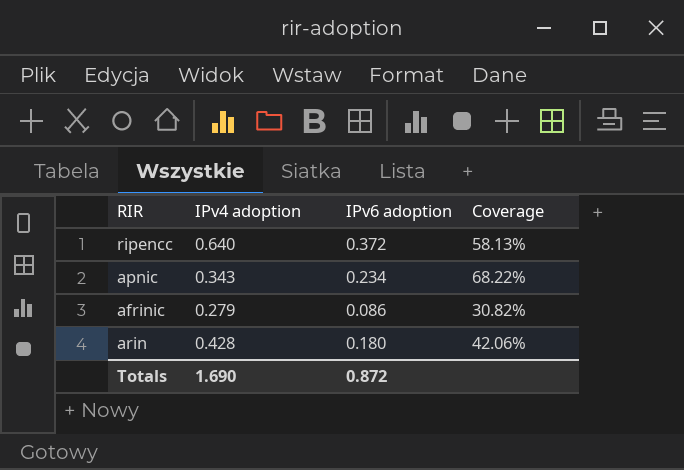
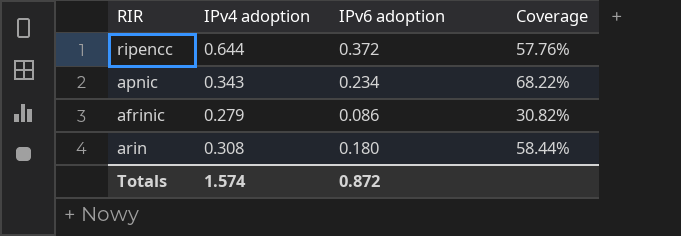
ripencc | IPv4 adoption: 0.640 -> 0.644
ripencc | Coverage: 58.13% -> 57.76%
arin | IPv4 adoption: 0.428 -> 0.308
arin | Coverage: 42.06% -> 58.44%
Totals | IPv4 adoption: 1.690 -> 1.574

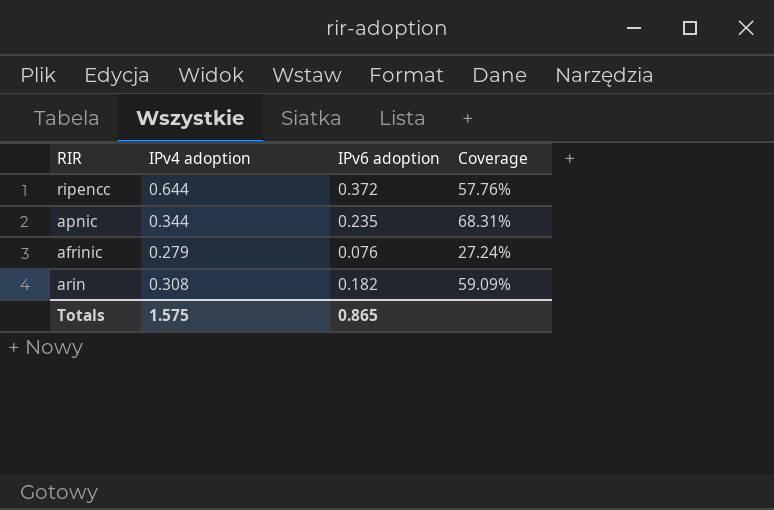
apnic | IPv4 adoption: 0.343 -> 0.344
apnic | IPv6 adoption: 0.234 -> 0.235
apnic | Coverage: 68.22% -> 68.31%
afrinic | IPv6 adoption: 0.086 -> 0.076
afrinic | Coverage: 30.82% -> 27.24%
arin | IPv6 adoption: 0.180 -> 0.182
arin | Coverage: 58.44% -> 59.09%
Totals | IPv4 adoption: 1.574 -> 1.575
Totals | IPv6 adoption: 0.872 -> 0.865

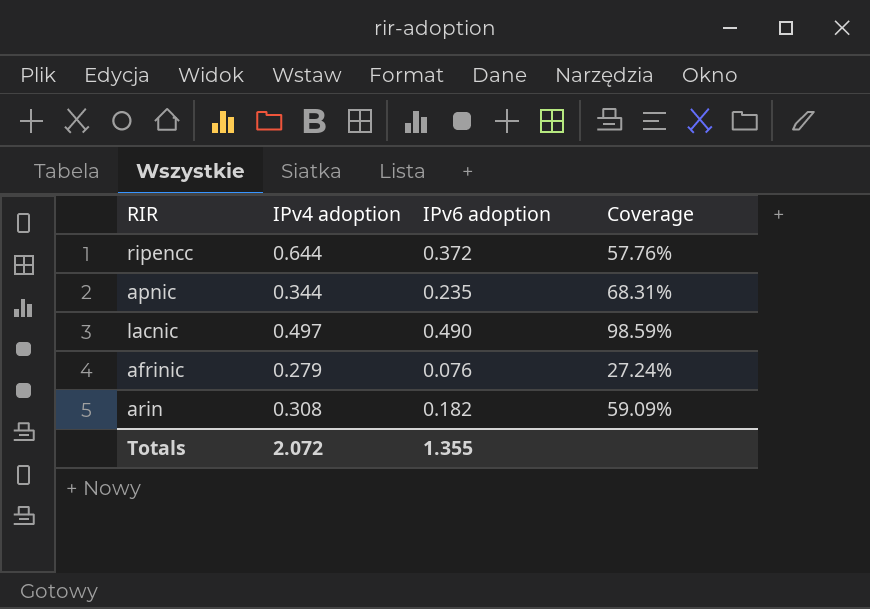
row lacnic: none -> 0.497 | 0.490 | 98.59%
Totals | IPv4 adoption: 1.575 -> 2.072
Totals | IPv6 adoption: 0.865 -> 1.355

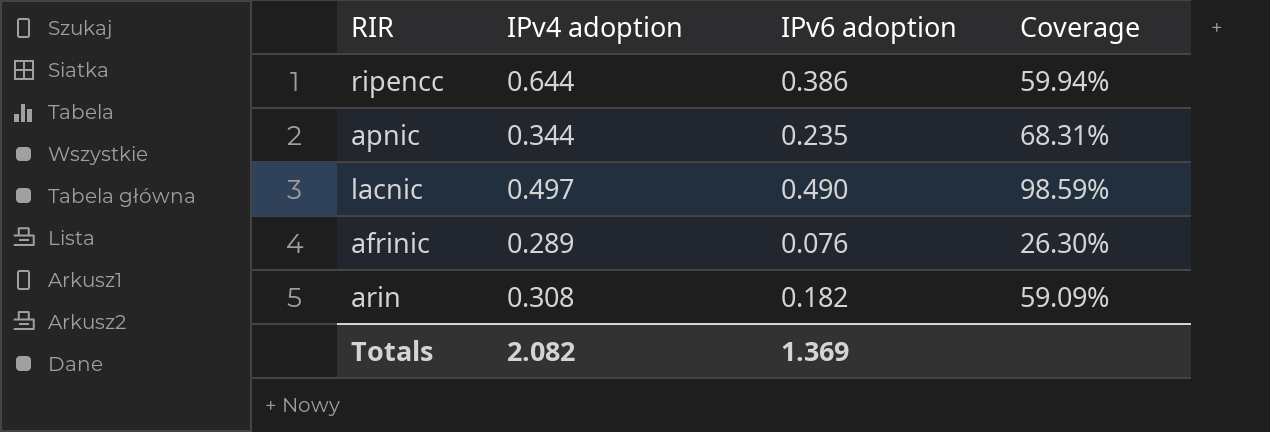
ripencc | IPv6 adoption: 0.372 -> 0.386
ripencc | Coverage: 57.76% -> 59.94%
afrinic | IPv4 adoption: 0.279 -> 0.289
afrinic | Coverage: 27.24% -> 26.30%
Totals | IPv4 adoption: 2.072 -> 2.082
Totals | IPv6 adoption: 1.355 -> 1.369

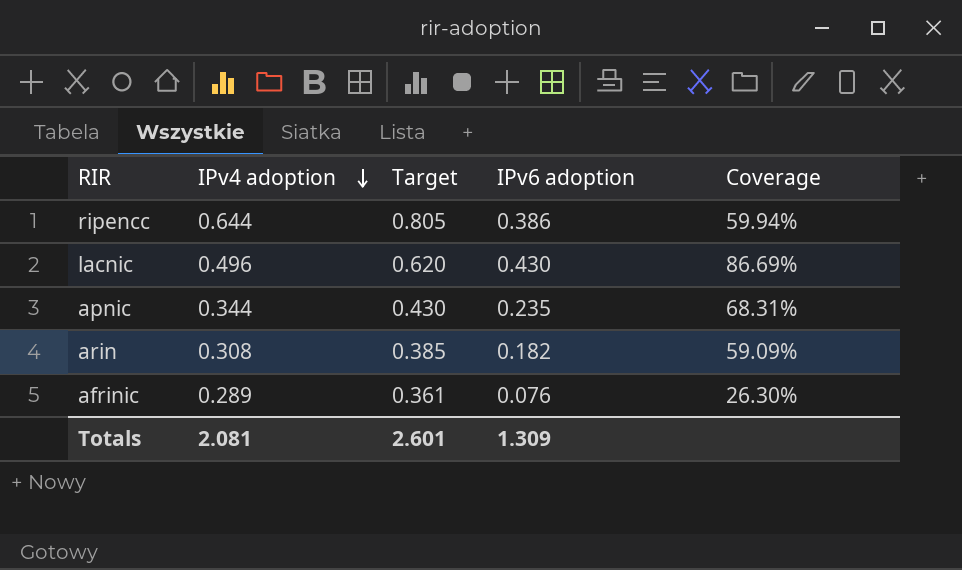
row order: none -> IPv4 adoption descending
column Target | formula: none -> [IPv4 adoption] * 1.25
lacnic | IPv4 adoption: 0.497 -> 0.496
lacnic | IPv6 adoption: 0.490 -> 0.430
lacnic | Coverage: 98.59% -> 86.69%
Totals | IPv4 adoption: 2.082 -> 2.081
Totals | IPv6 adoption: 1.369 -> 1.309

